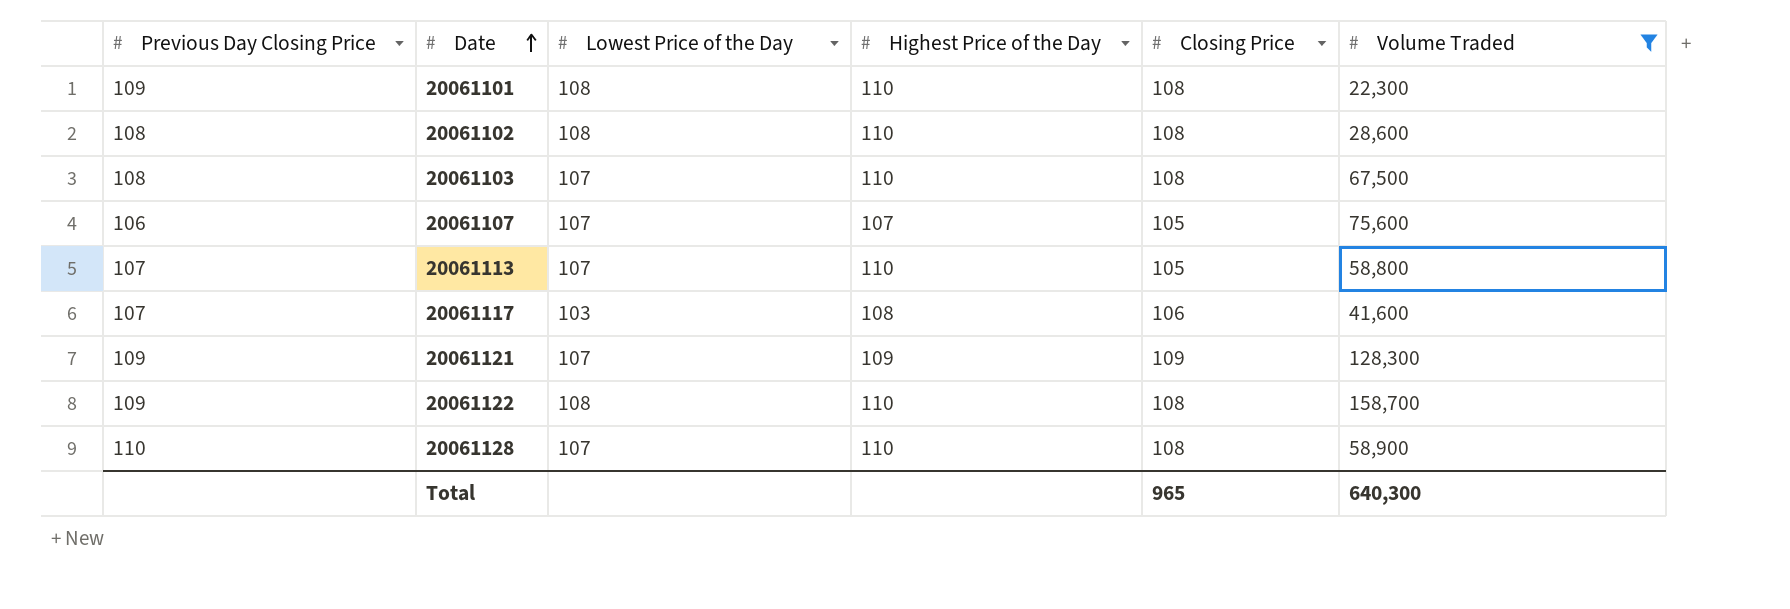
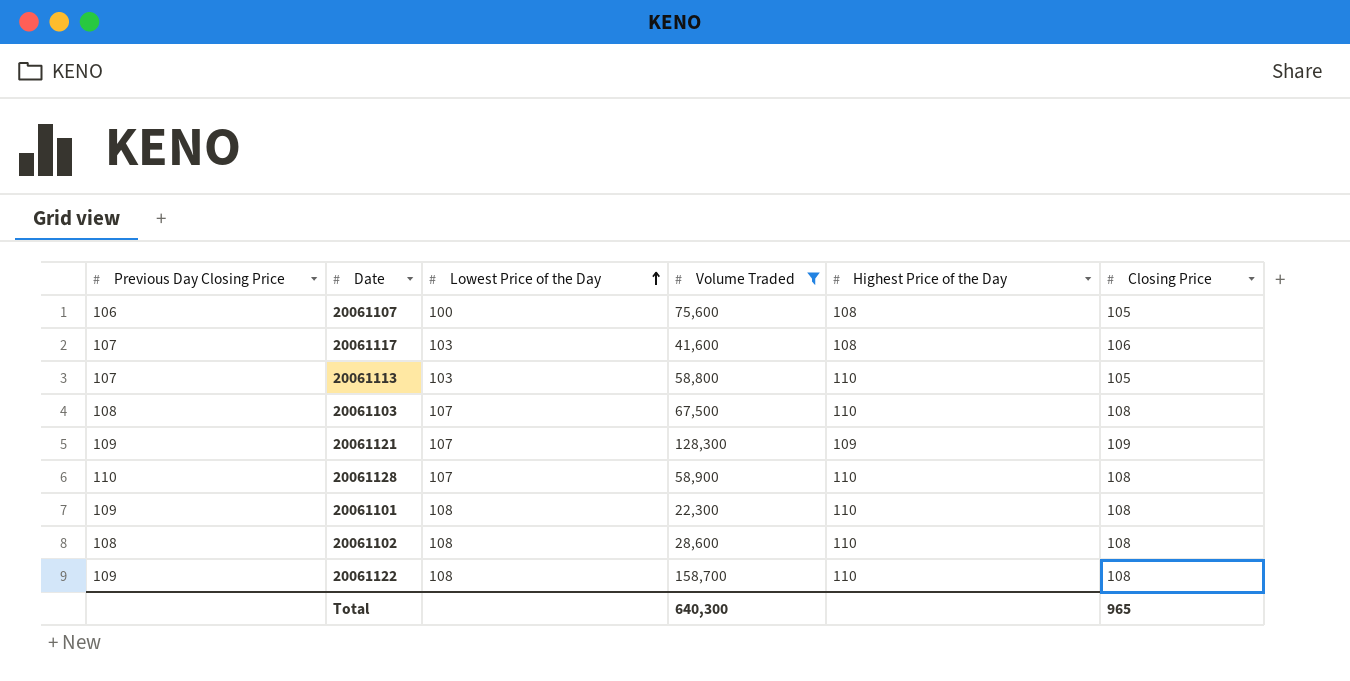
row order: Date ascending -> Lowest Price of the Day ascending
column Volume Traded | position: 6 -> 4
20061107 | Lowest Price of the Day: 107 -> 100
20061107 | Highest Price of the Day: 107 -> 108
20061113 | Lowest Price of the Day: 107 -> 103

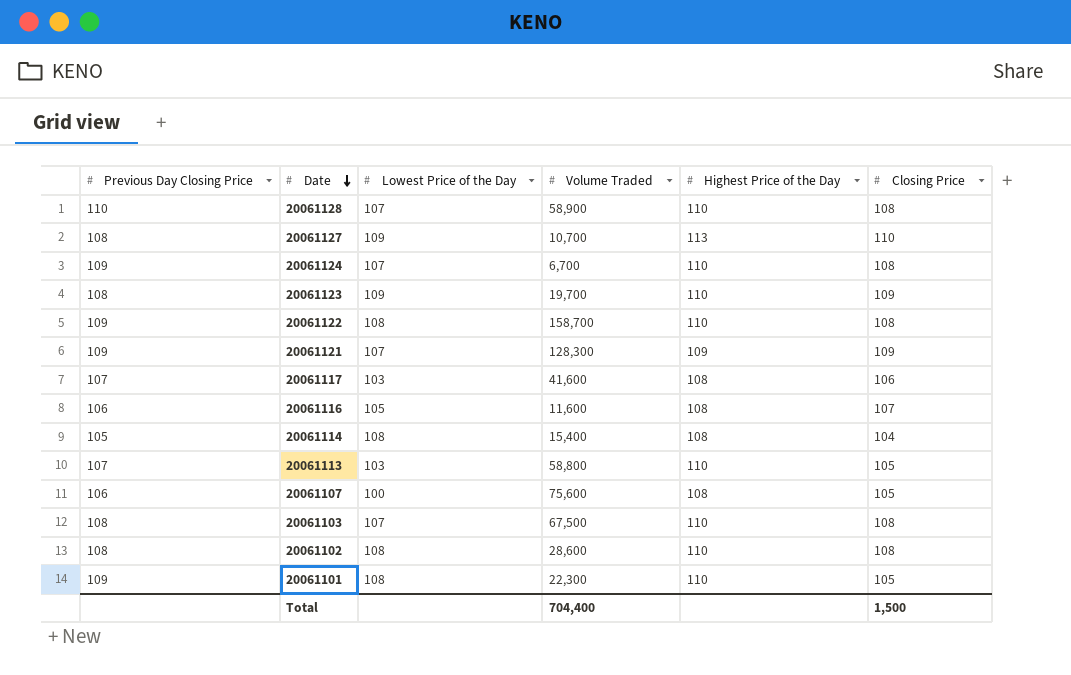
filter: Volume Traded >= 22,300 -> none
row order: Lowest Price of the Day ascending -> Date descending
20061101 | Closing Price: 108 -> 105
Total | Volume Traded: 640,300 -> 704,400
Total | Closing Price: 965 -> 1,500

